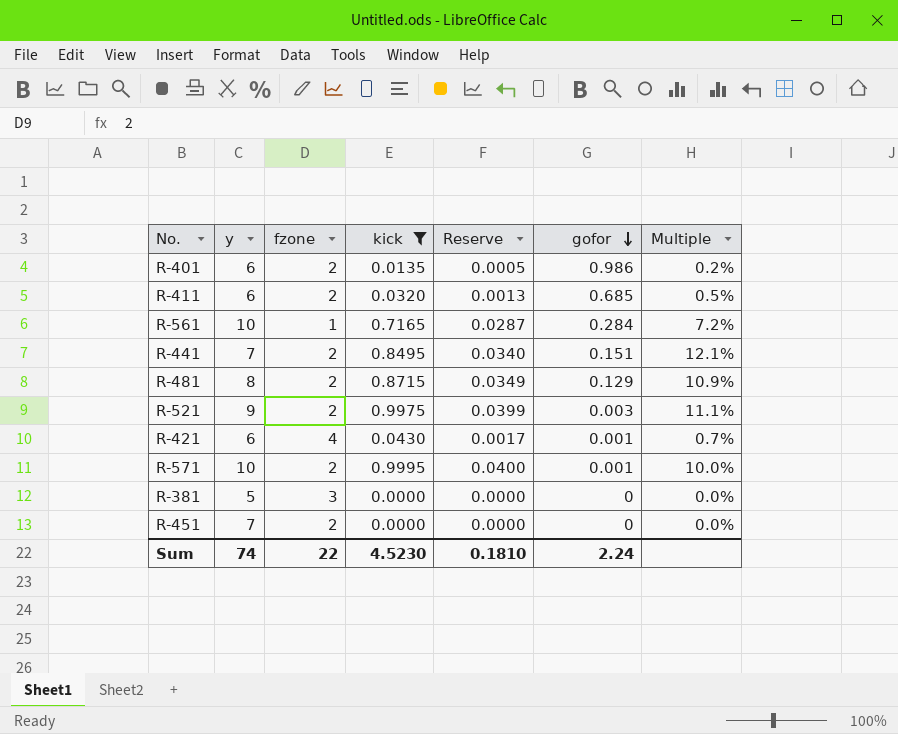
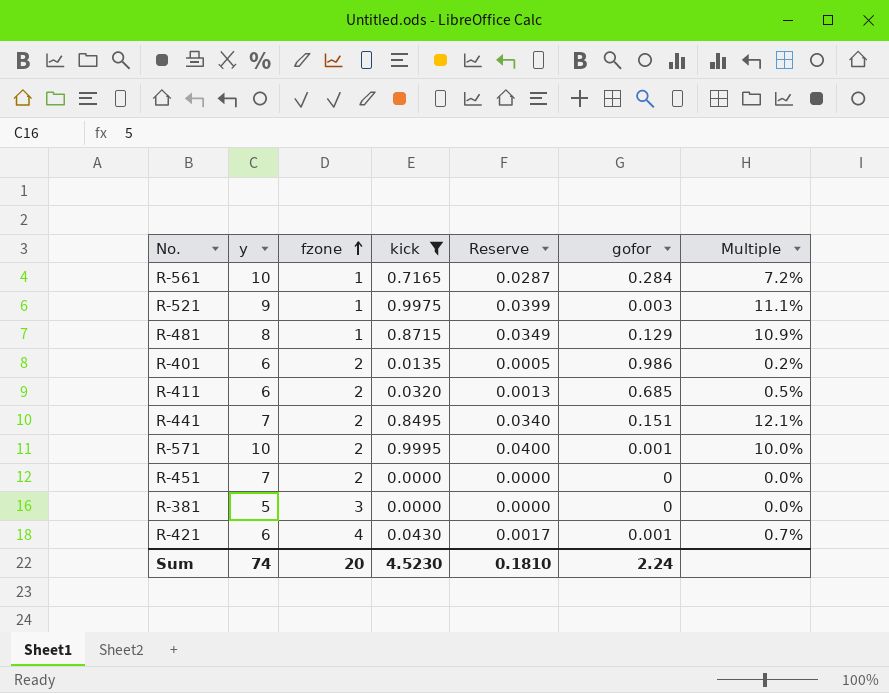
row order: gofor descending -> fzone ascending
R-521 | fzone: 2 -> 1
R-481 | fzone: 2 -> 1
Sum | fzone: 22 -> 20

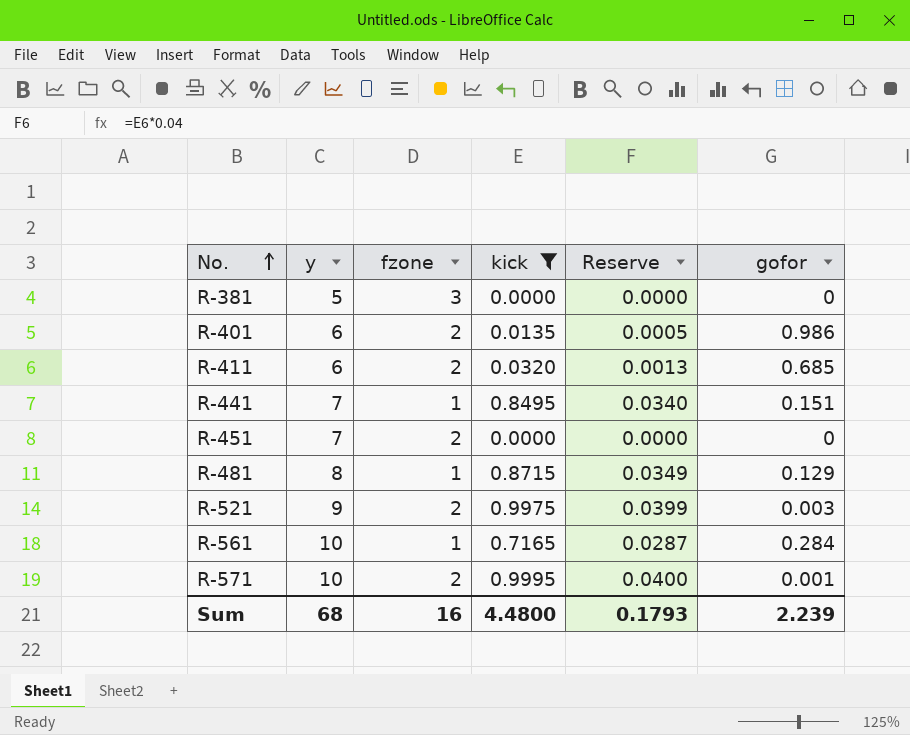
row order: fzone ascending -> No. ascending
column Multiple | formula: [kick] / [y] -> none
row R-421: 6 | 4 | 0.0430 | 0.0017 | 0.001 | 0.7% -> none
R-441 | fzone: 2 -> 1
R-521 | fzone: 1 -> 2
Sum | y: 74 -> 68
Sum | fzone: 20 -> 16
Sum | kick: 4.5230 -> 4.4800
Sum | Reserve: 0.1810 -> 0.1793
Sum | gofor: 2.24 -> 2.239

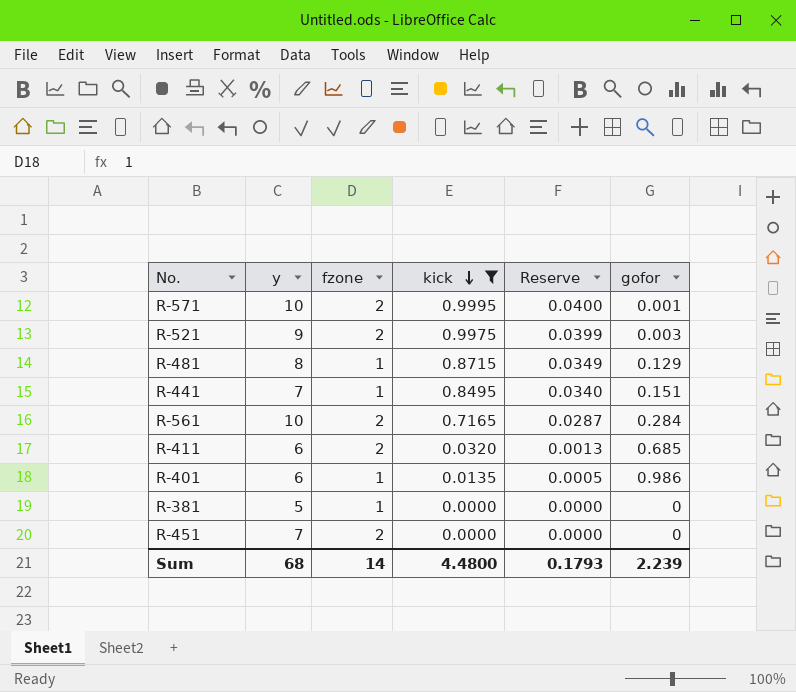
row order: No. ascending -> kick descending
R-561 | fzone: 1 -> 2
R-401 | fzone: 2 -> 1
R-381 | fzone: 3 -> 1
Sum | fzone: 16 -> 14

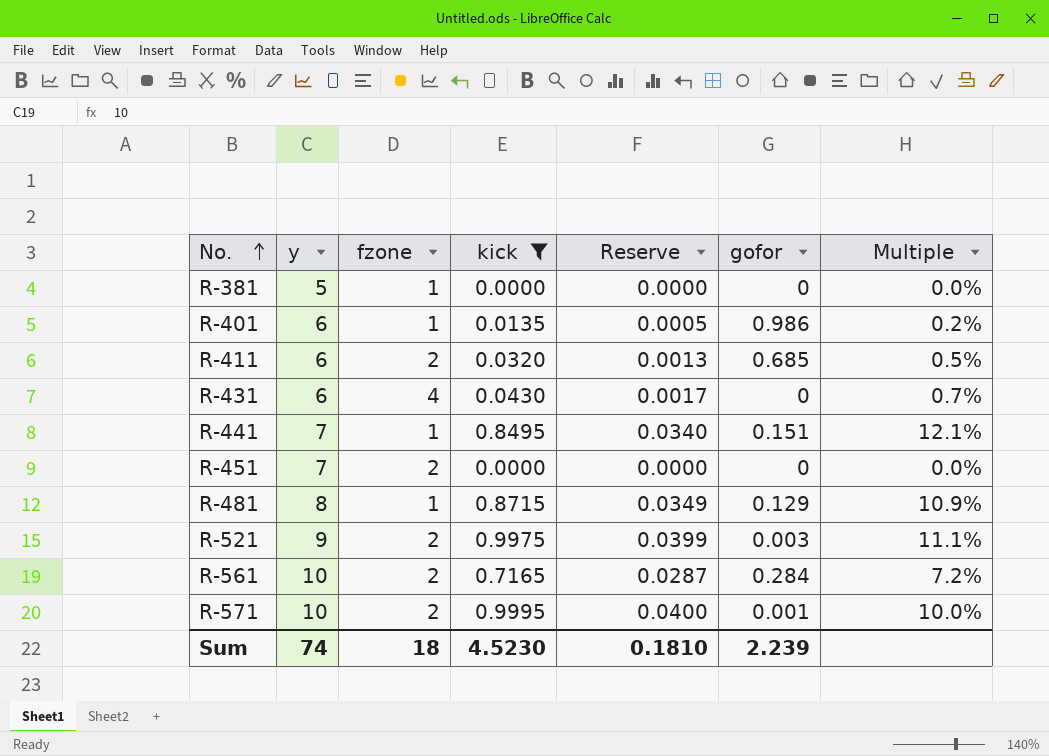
row order: kick descending -> No. ascending
column Multiple | formula: none -> [kick] / [y]
row R-431: none -> 6 | 4 | 0.0430 | 0.0017 | 0 | 0.7%
Sum | y: 68 -> 74
Sum | fzone: 14 -> 18
Sum | kick: 4.4800 -> 4.5230
Sum | Reserve: 0.1793 -> 0.1810

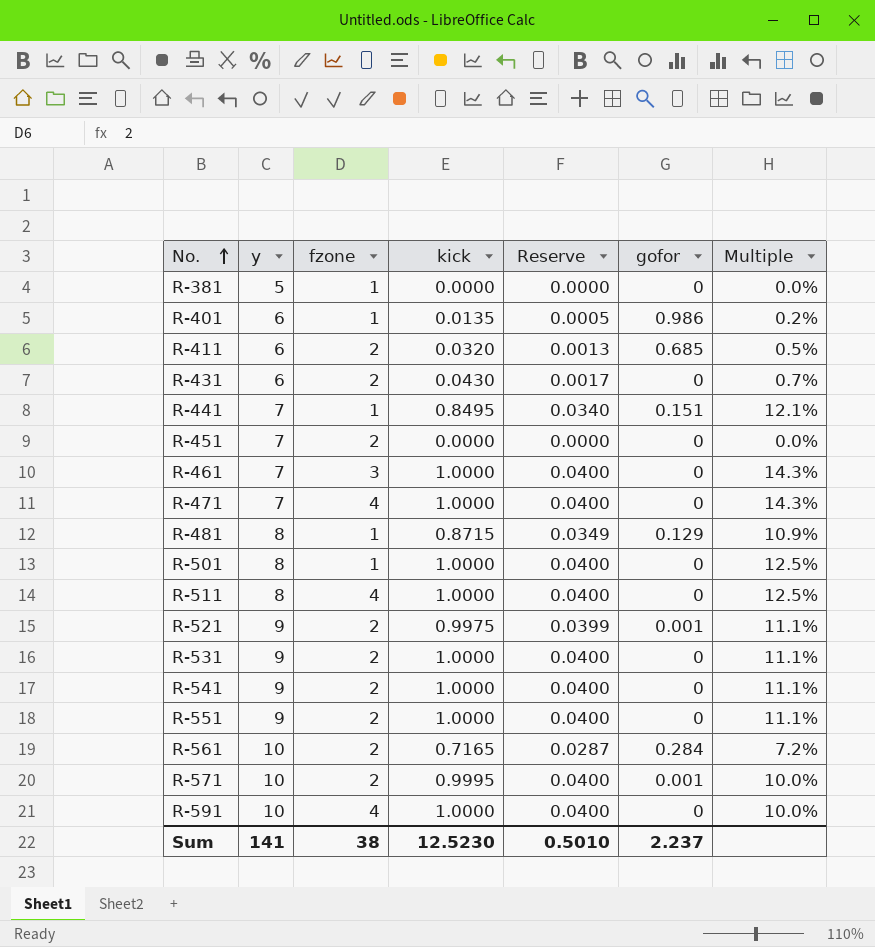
filter: kick != 1.0000 -> none
R-431 | fzone: 4 -> 2
R-521 | gofor: 0.003 -> 0.001
Sum | y: 74 -> 141
Sum | fzone: 18 -> 38
Sum | kick: 4.5230 -> 12.5230
Sum | Reserve: 0.1810 -> 0.5010
Sum | gofor: 2.239 -> 2.237

